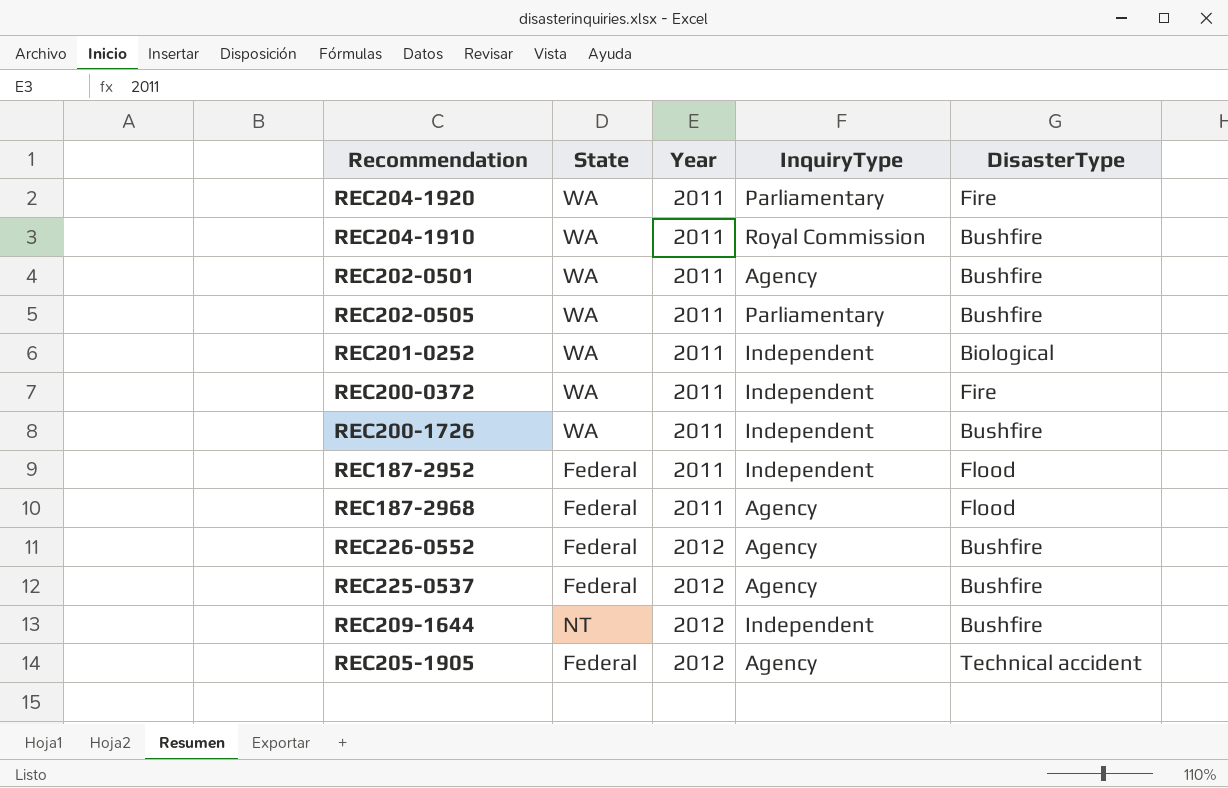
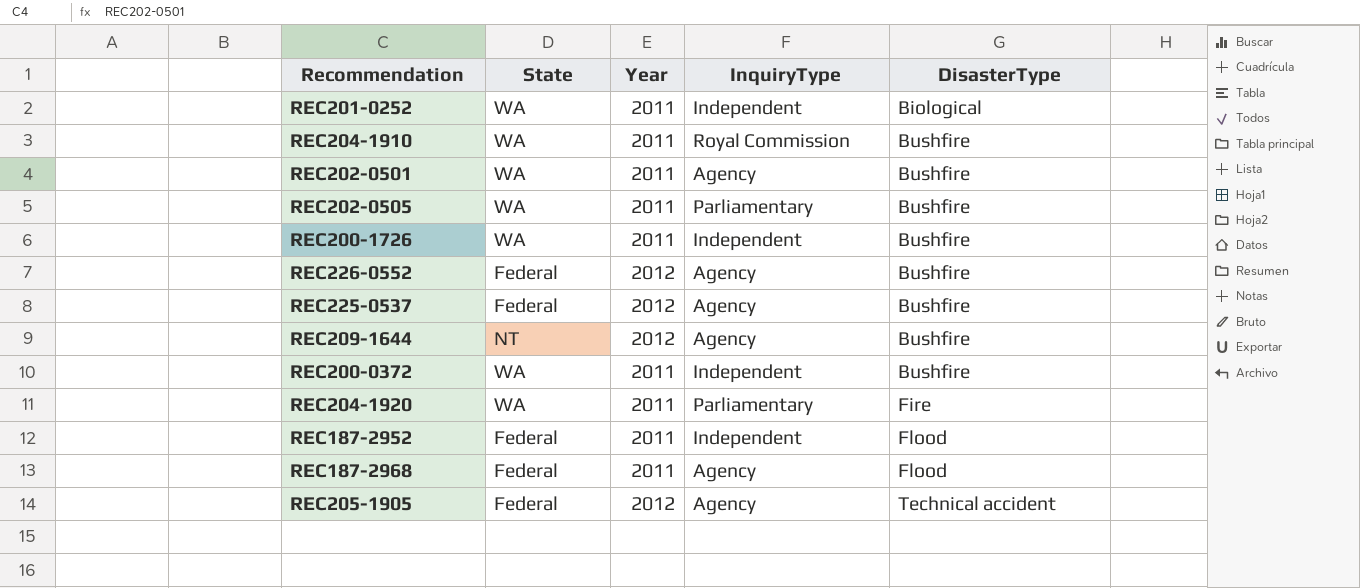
row order: Year ascending -> DisasterType ascending
REC209-1644 | InquiryType: Independent -> Agency
REC200-0372 | DisasterType: Fire -> Bushfire

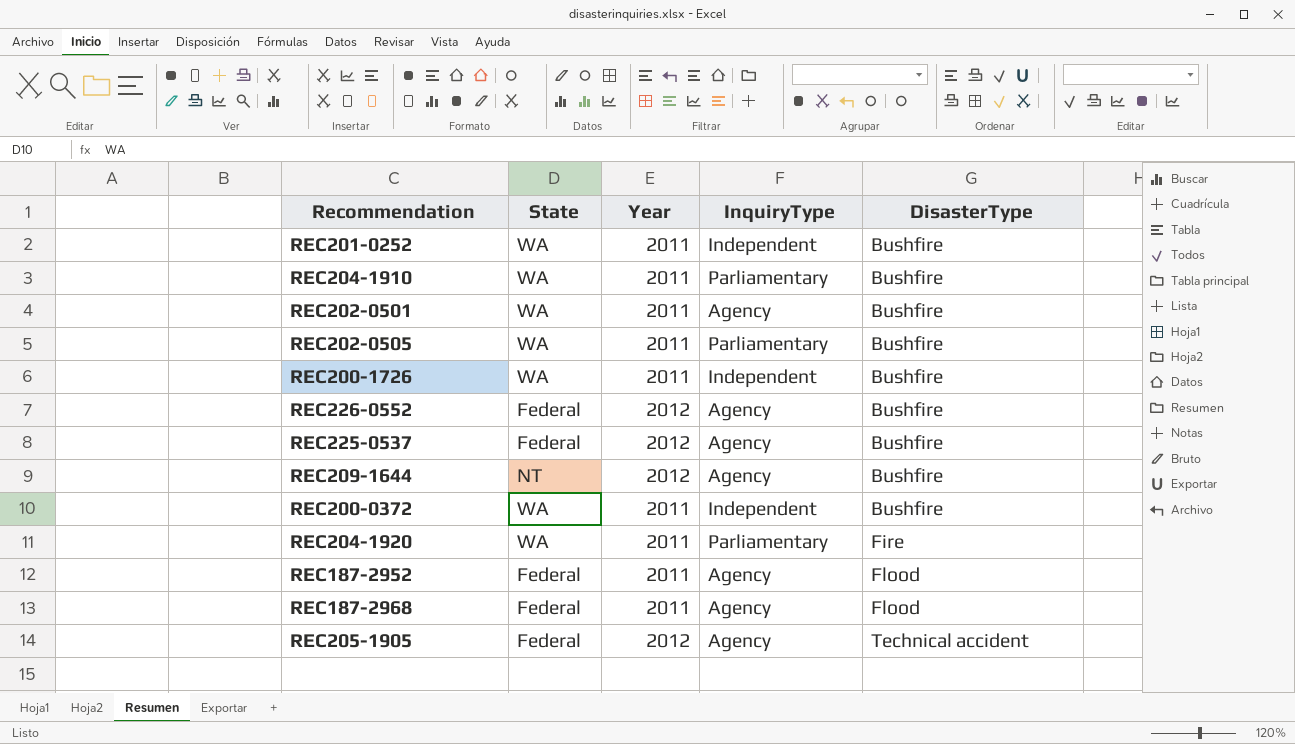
REC201-0252 | DisasterType: Biological -> Bushfire
REC204-1910 | InquiryType: Royal Commission -> Parliamentary
REC187-2952 | InquiryType: Independent -> Agency

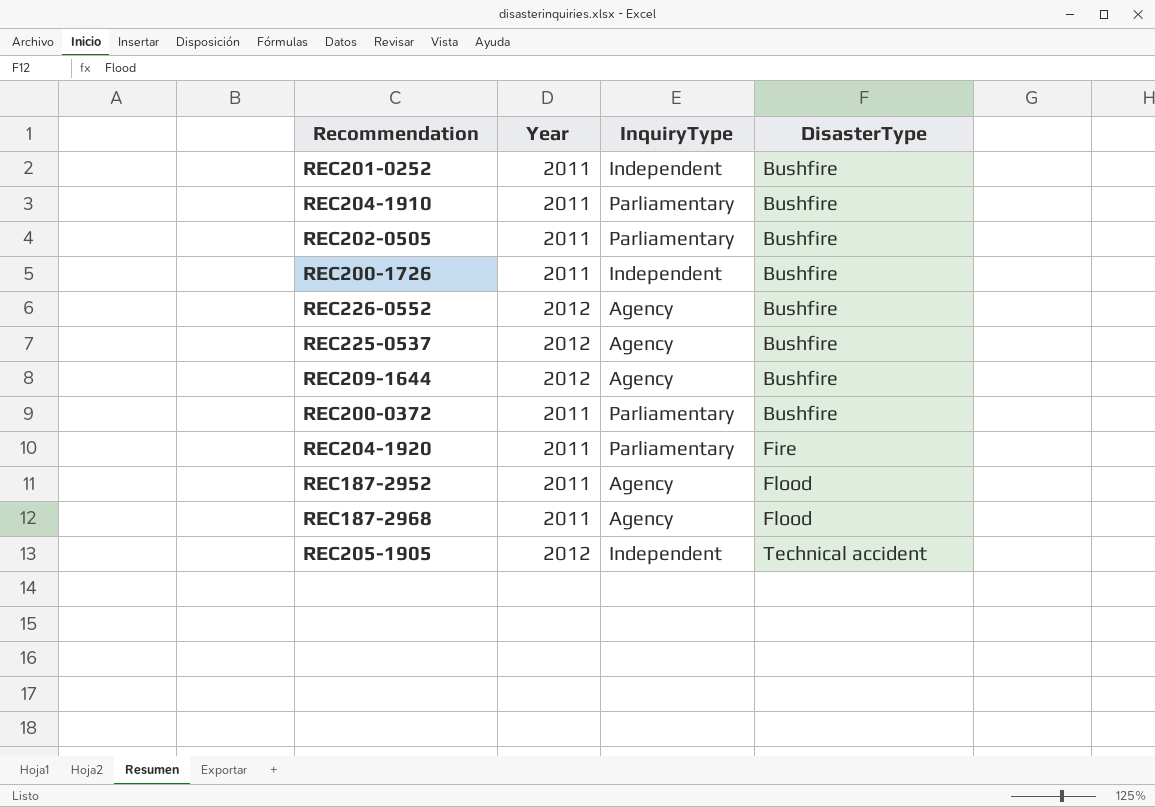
column State | position: 2 -> none
row REC202-0501: WA | 2011 | Agency | Bushfire -> none
REC200-0372 | InquiryType: Independent -> Parliamentary
REC205-1905 | InquiryType: Agency -> Independent

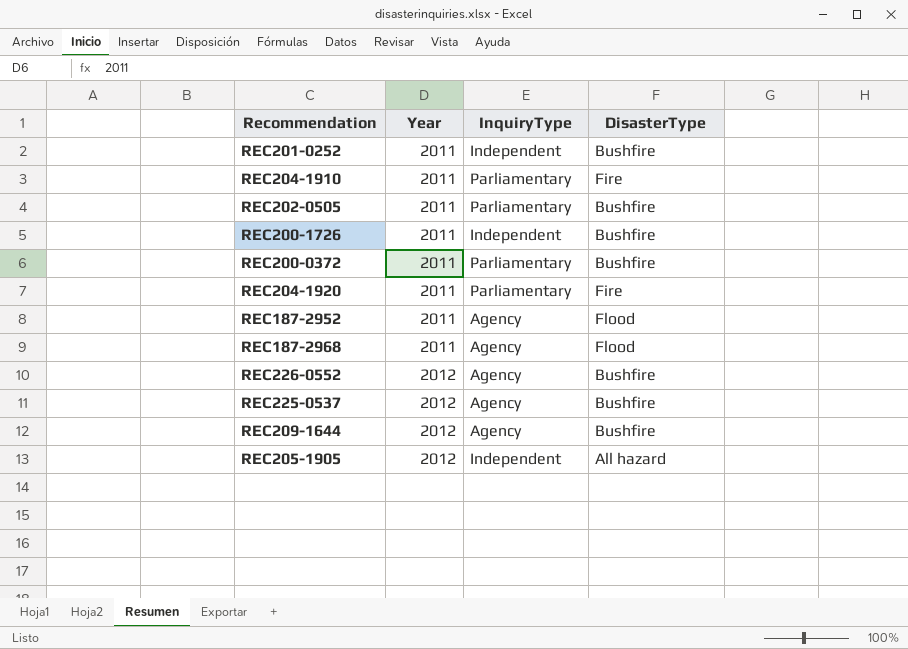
row order: DisasterType ascending -> Year ascending
REC204-1910 | DisasterType: Bushfire -> Fire
REC205-1905 | DisasterType: Technical accident -> All hazard

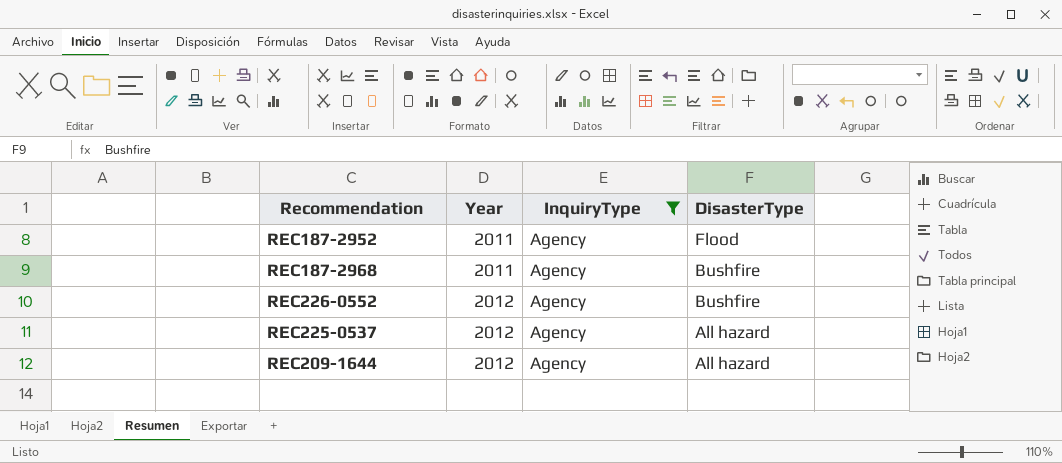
filter: none -> InquiryType = Agency
REC187-2968 | DisasterType: Flood -> Bushfire
REC225-0537 | DisasterType: Bushfire -> All hazard
REC209-1644 | DisasterType: Bushfire -> All hazard

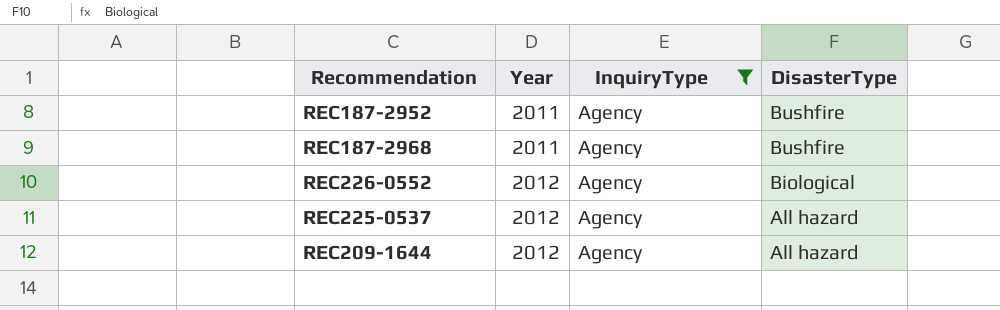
REC187-2952 | DisasterType: Flood -> Bushfire
REC226-0552 | DisasterType: Bushfire -> Biological

